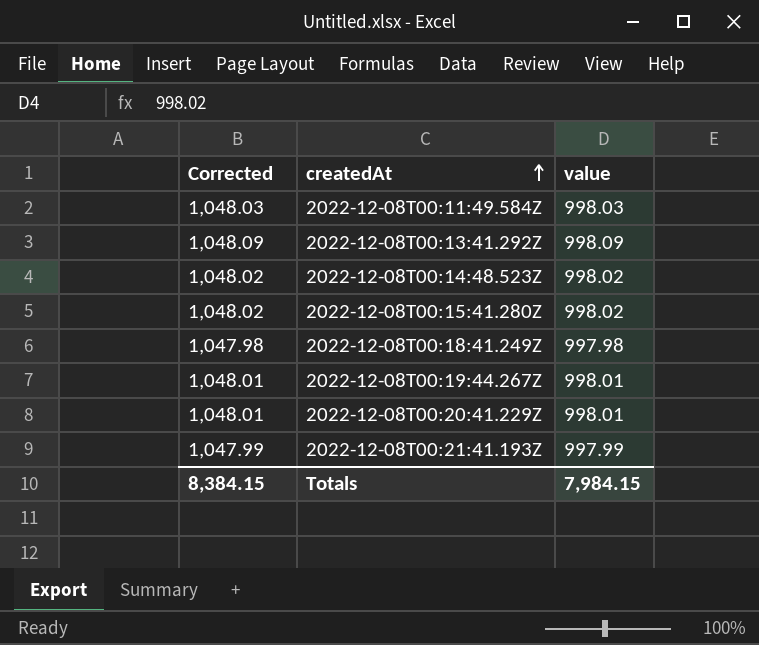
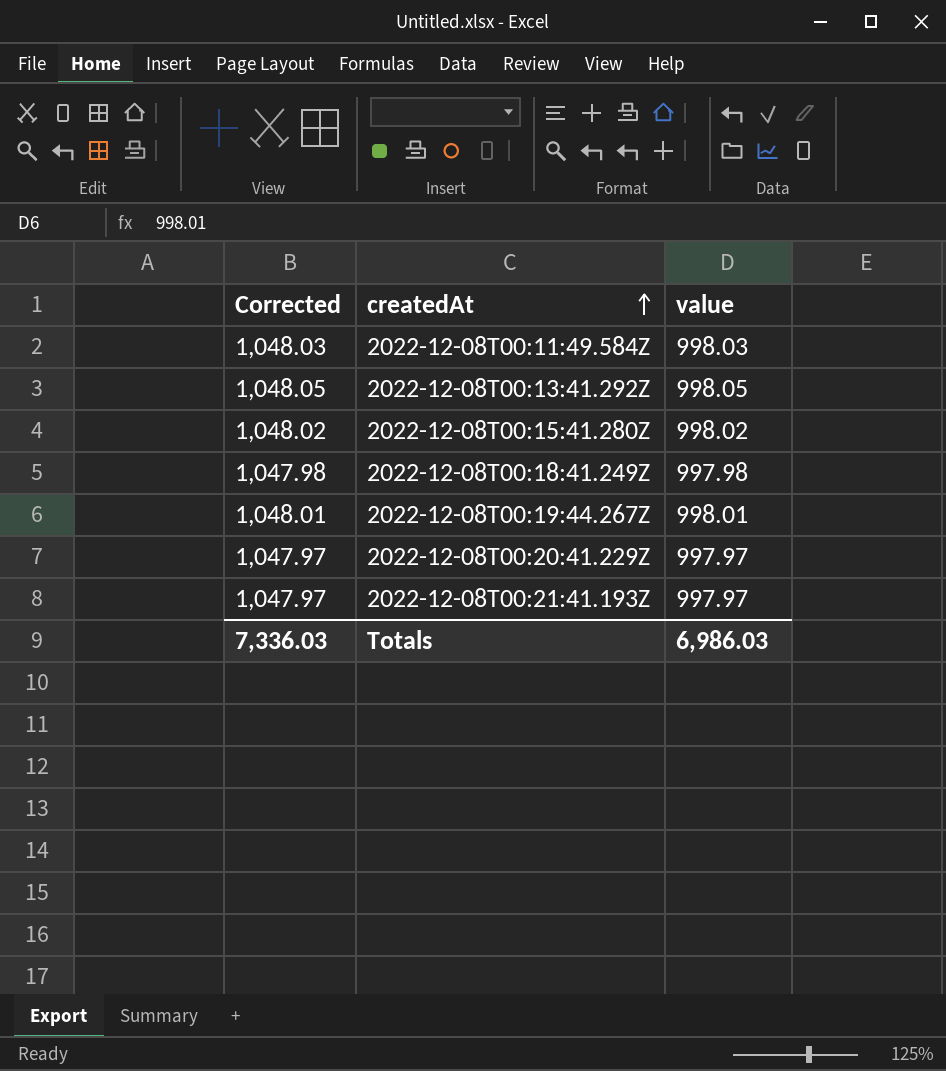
row 2022-12-08T00:14:48.523Z: 1,048.02 | 998.02 -> none
2022-12-08T00:13:41.292Z | Corrected: 1,048.09 -> 1,048.05
2022-12-08T00:13:41.292Z | value: 998.09 -> 998.05
2022-12-08T00:20:41.229Z | Corrected: 1,048.01 -> 1,047.97
2022-12-08T00:20:41.229Z | value: 998.01 -> 997.97
2022-12-08T00:21:41.193Z | Corrected: 1,047.99 -> 1,047.97
2022-12-08T00:21:41.193Z | value: 997.99 -> 997.97
Totals | Corrected: 8,384.15 -> 7,336.03
Totals | value: 7,984.15 -> 6,986.03

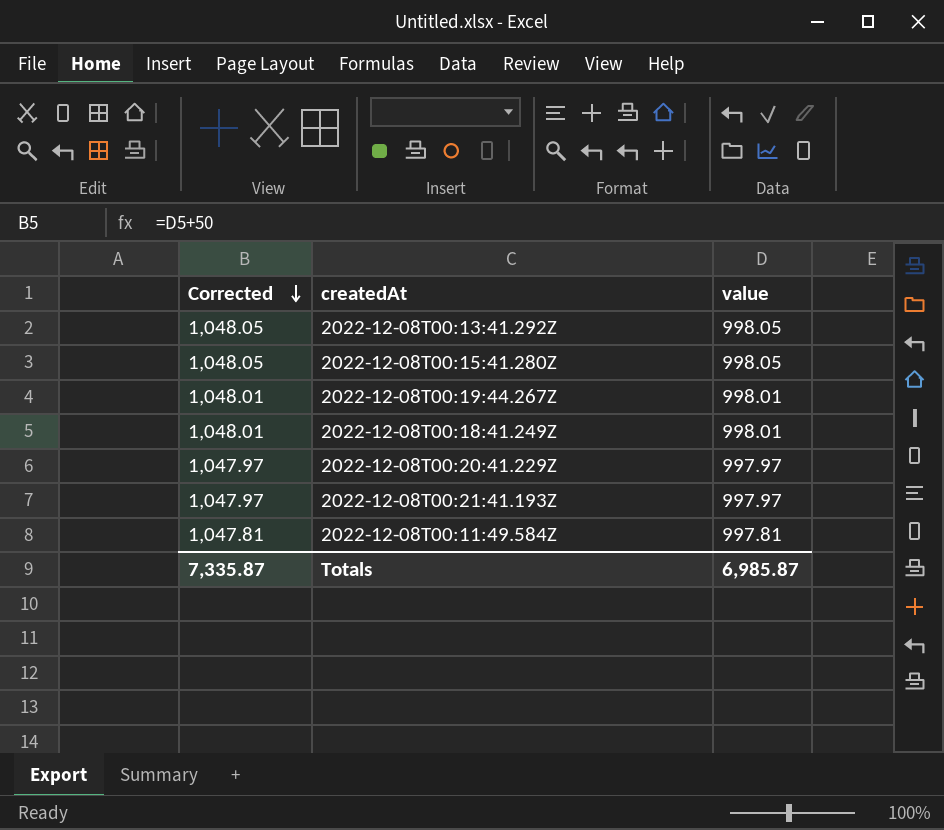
row order: createdAt ascending -> Corrected descending
2022-12-08T00:15:41.280Z | Corrected: 1,048.02 -> 1,048.05
2022-12-08T00:15:41.280Z | value: 998.02 -> 998.05
2022-12-08T00:18:41.249Z | Corrected: 1,047.98 -> 1,048.01
2022-12-08T00:18:41.249Z | value: 997.98 -> 998.01
2022-12-08T00:11:49.584Z | Corrected: 1,048.03 -> 1,047.81
2022-12-08T00:11:49.584Z | value: 998.03 -> 997.81
Totals | Corrected: 7,336.03 -> 7,335.87
Totals | value: 6,986.03 -> 6,985.87

